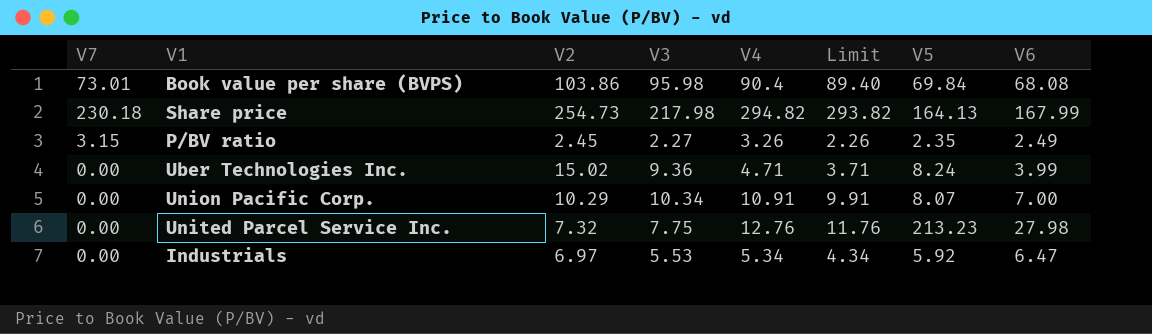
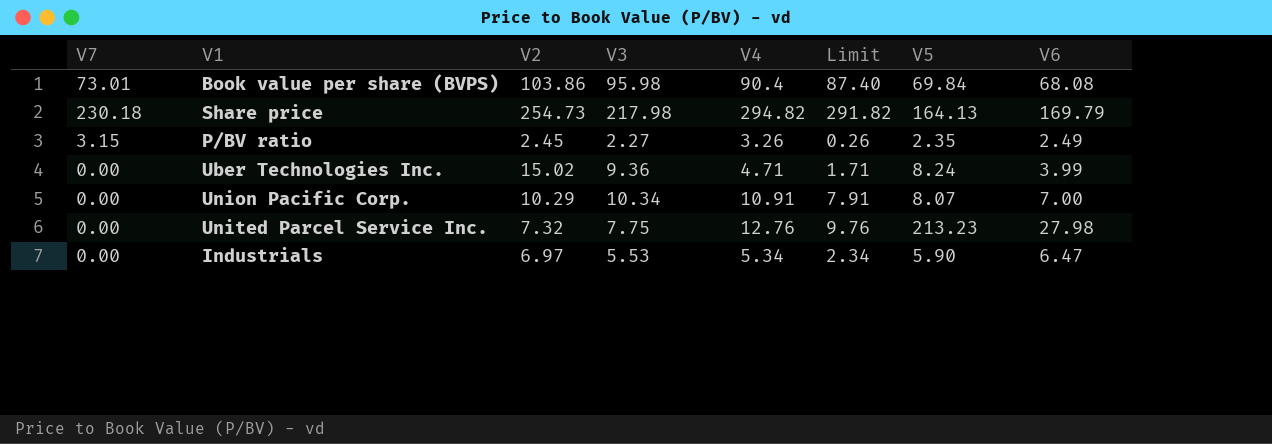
column Limit | formula: [V4] - 1 -> [V4] - 3
Share price | V6: 167.99 -> 169.79
Industrials | V5: 5.92 -> 5.90

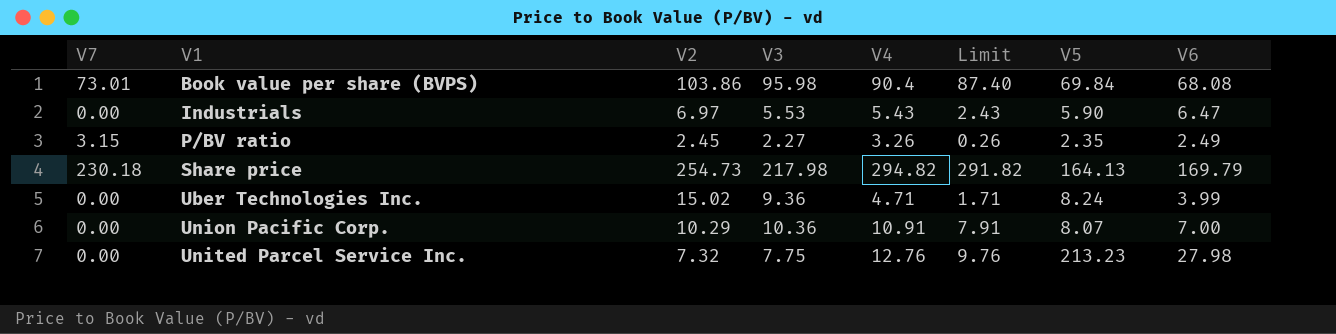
row order: none -> V1 ascending
Industrials | V4: 5.34 -> 5.43
Industrials | Limit: 2.34 -> 2.43
Union Pacific Corp. | V3: 10.34 -> 10.36

